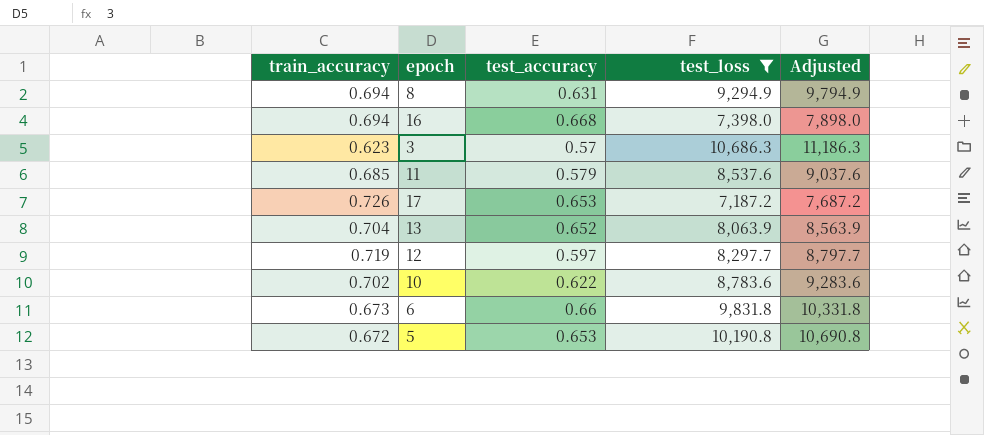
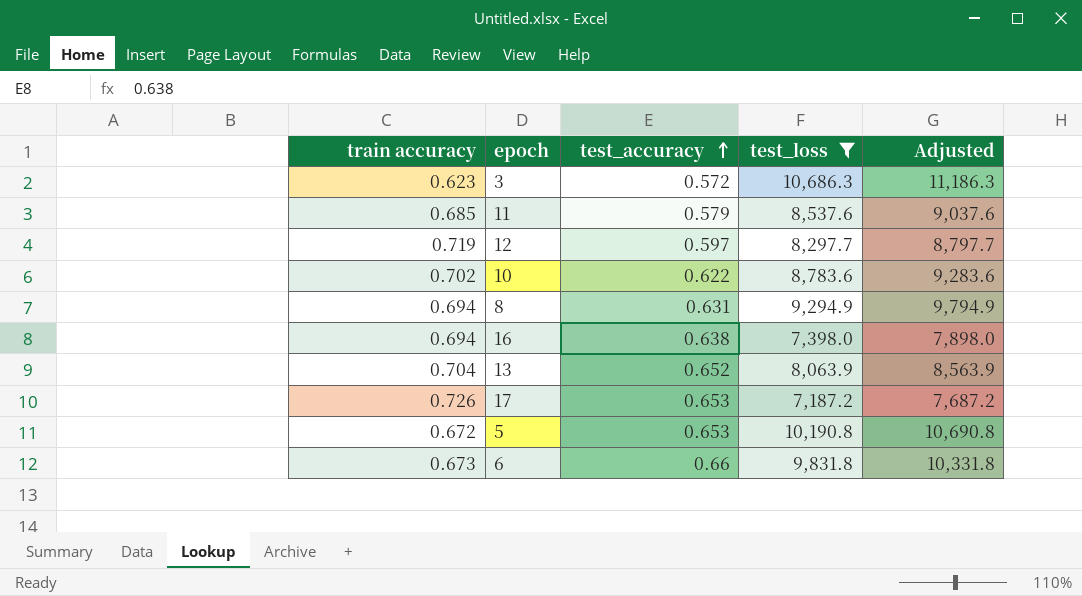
row order: none -> test_accuracy ascending
column name: train_accuracy -> train accuracy
3 | test_accuracy: 0.57 -> 0.572
16 | test_accuracy: 0.668 -> 0.638

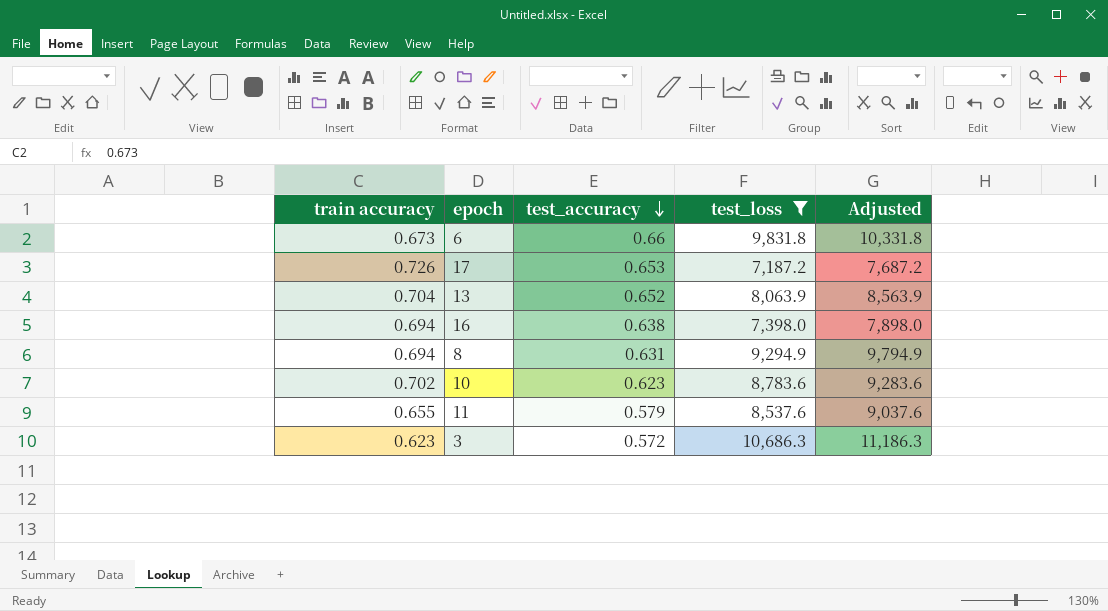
row order: test_accuracy ascending -> test_accuracy descending
row 12: 0.719 | 0.597 | 8,297.7 | 8,797.7 -> none
row 5: 0.672 | 0.653 | 10,190.8 | 10,690.8 -> none
10 | test_accuracy: 0.622 -> 0.623
11 | train accuracy: 0.685 -> 0.655

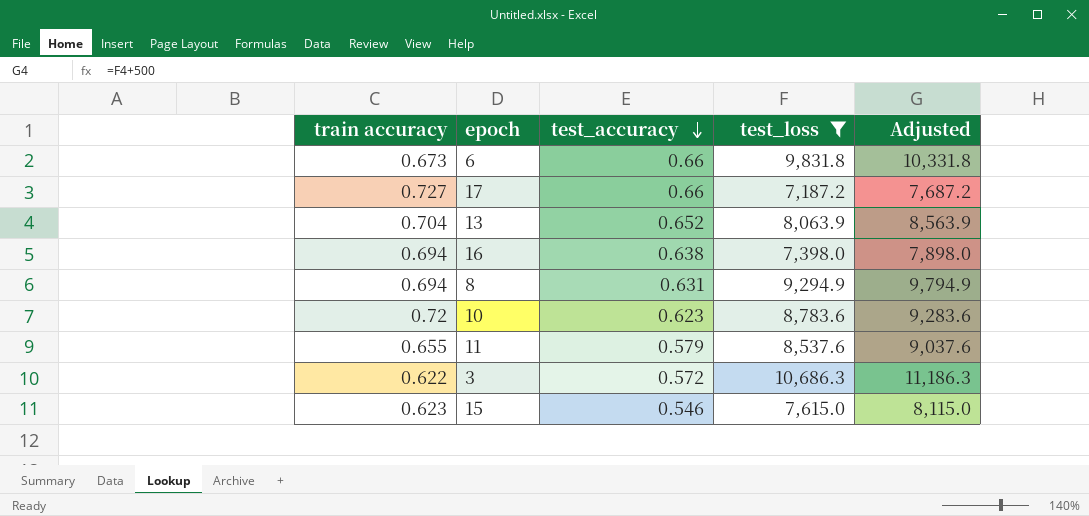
17 | train accuracy: 0.726 -> 0.727
17 | test_accuracy: 0.653 -> 0.66
10 | train accuracy: 0.702 -> 0.72
3 | train accuracy: 0.623 -> 0.622
row 15: none -> 0.623 | 0.546 | 7,615.0 | 8,115.0

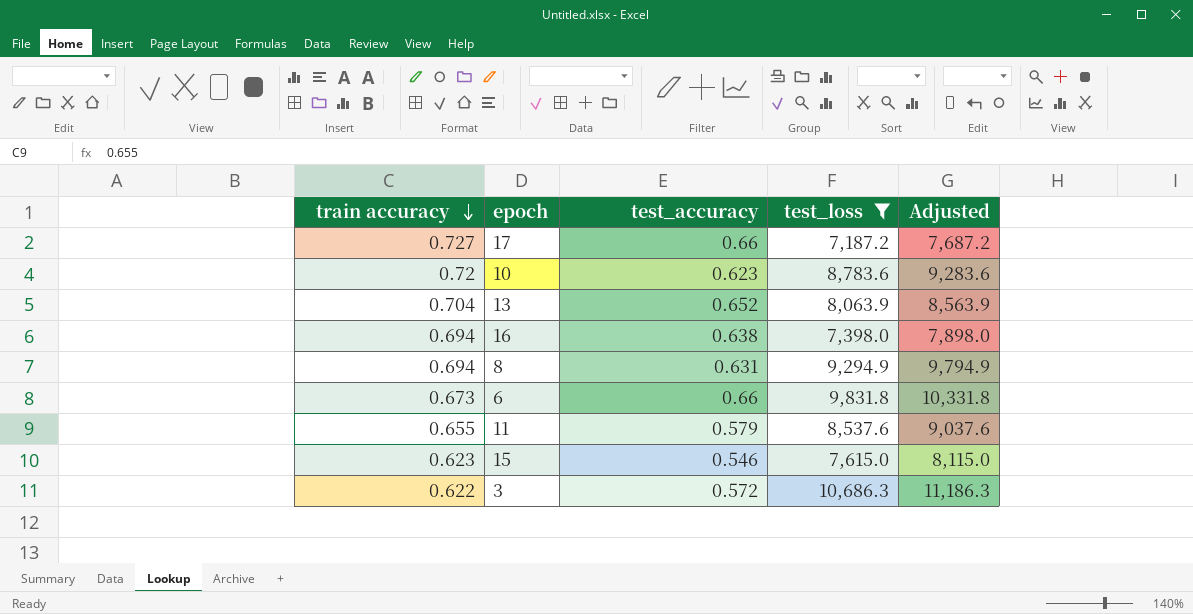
row order: test_accuracy descending -> train accuracy descending

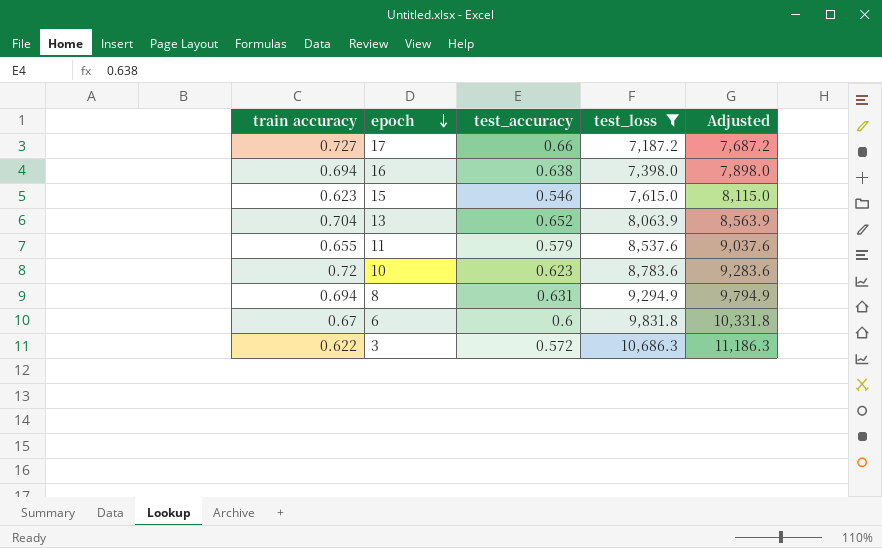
row order: train accuracy descending -> epoch descending
6 | train accuracy: 0.673 -> 0.67
6 | test_accuracy: 0.66 -> 0.6

